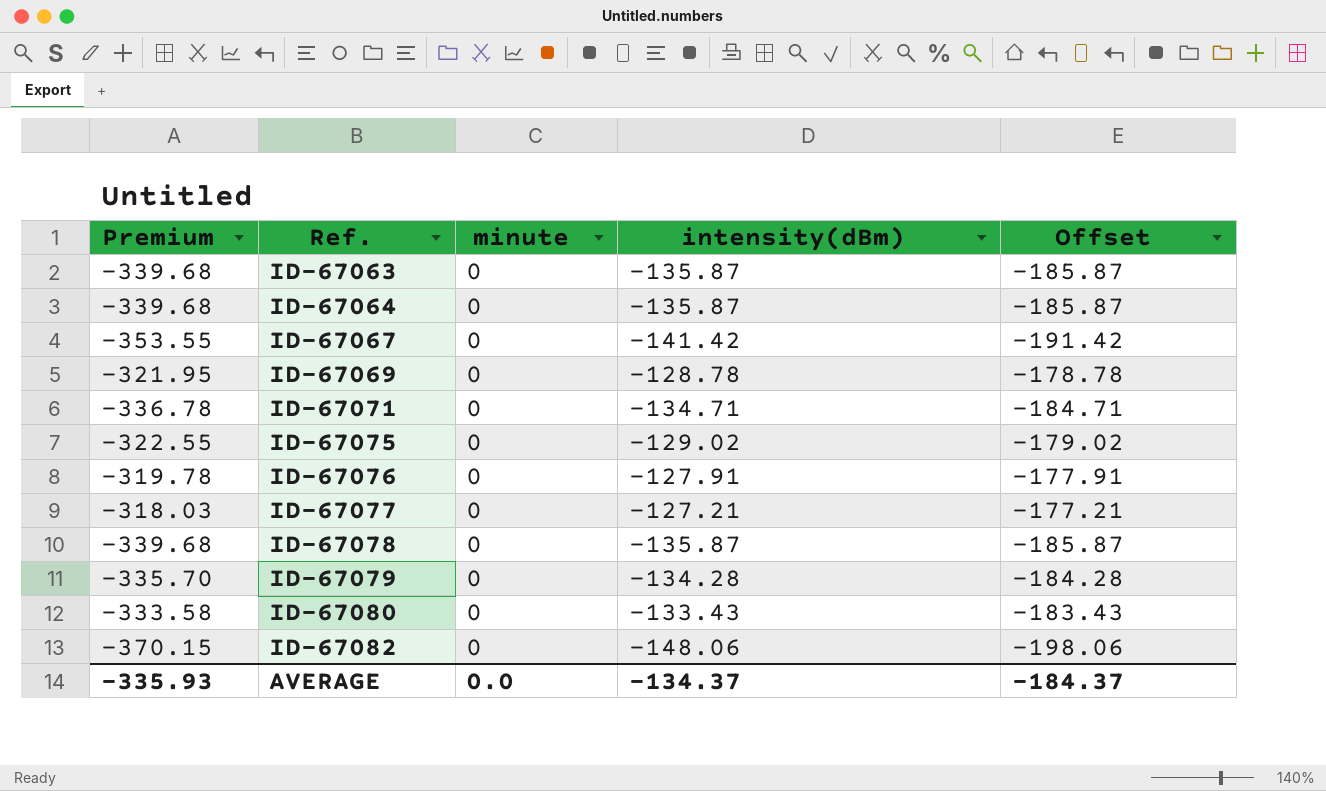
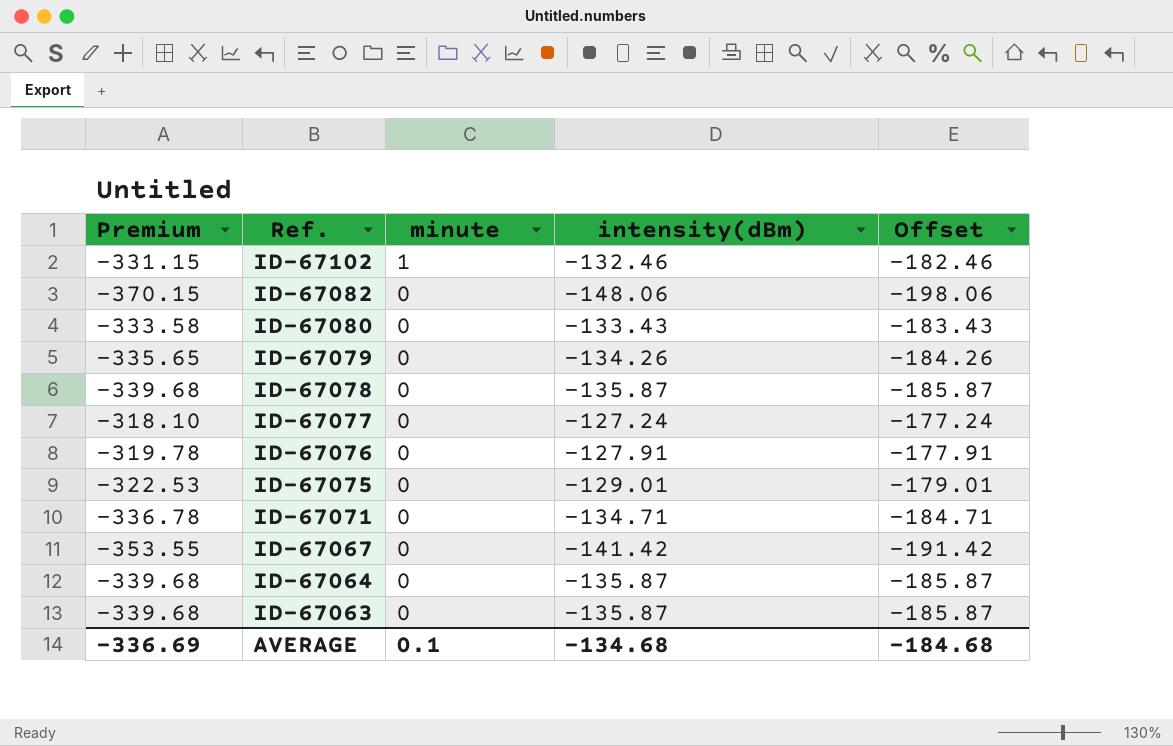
row order: Ref. ascending -> Ref. descending
row ID-67069: -321.95 | 0 | -128.78 | -178.78 -> none
row ID-67102: none -> -331.15 | 1 | -132.46 | -182.46
ID-67079 | Premium: -335.70 -> -335.65
ID-67079 | intensity(dBm): -134.28 -> -134.26
ID-67079 | Offset: -184.28 -> -184.26
ID-67077 | Premium: -318.03 -> -318.10
ID-67077 | intensity(dBm): -127.21 -> -127.24
ID-67077 | Offset: -177.21 -> -177.24
ID-67075 | Premium: -322.55 -> -322.53
ID-67075 | intensity(dBm): -129.02 -> -129.01
ID-67075 | Offset: -179.02 -> -179.01
AVERAGE | Premium: -335.93 -> -336.69
AVERAGE | minute: 0.0 -> 0.1
AVERAGE | intensity(dBm): -134.37 -> -134.68
AVERAGE | Offset: -184.37 -> -184.68

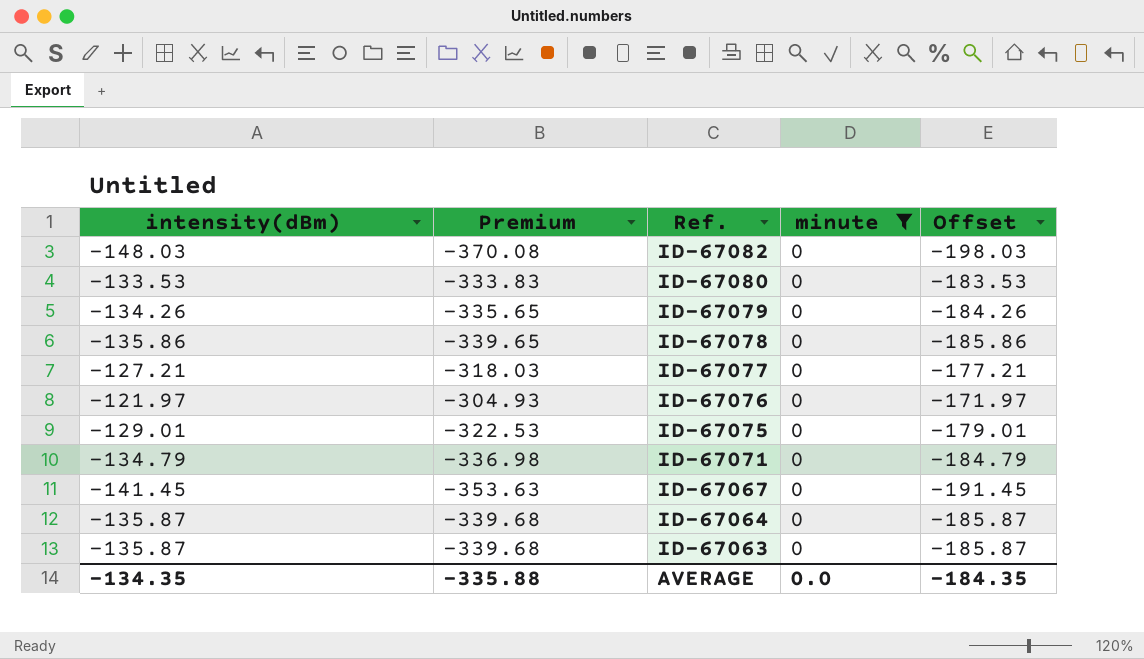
filter: none -> minute = 0
column intensity(dBm) | position: 4 -> 1
ID-67082 | intensity(dBm): -148.06 -> -148.03
ID-67082 | Premium: -370.15 -> -370.08
ID-67082 | Offset: -198.06 -> -198.03
ID-67080 | intensity(dBm): -133.43 -> -133.53
ID-67080 | Premium: -333.58 -> -333.83
ID-67080 | Offset: -183.43 -> -183.53
ID-67078 | intensity(dBm): -135.87 -> -135.86
ID-67078 | Premium: -339.68 -> -339.65
ID-67078 | Offset: -185.87 -> -185.86
ID-67077 | intensity(dBm): -127.24 -> -127.21
ID-67077 | Premium: -318.10 -> -318.03
ID-67077 | Offset: -177.24 -> -177.21
ID-67076 | intensity(dBm): -127.91 -> -121.97
ID-67076 | Premium: -319.78 -> -304.93
ID-67076 | Offset: -177.91 -> -171.97
ID-67071 | intensity(dBm): -134.71 -> -134.79
ID-67071 | Premium: -336.78 -> -336.98
ID-67071 | Offset: -184.71 -> -184.79
ID-67067 | intensity(dBm): -141.42 -> -141.45
ID-67067 | Premium: -353.55 -> -353.63
ID-67067 | Offset: -191.42 -> -191.45
AVERAGE | intensity(dBm): -134.68 -> -134.35
AVERAGE | Premium: -336.69 -> -335.88
AVERAGE | minute: 0.1 -> 0.0
AVERAGE | Offset: -184.68 -> -184.35

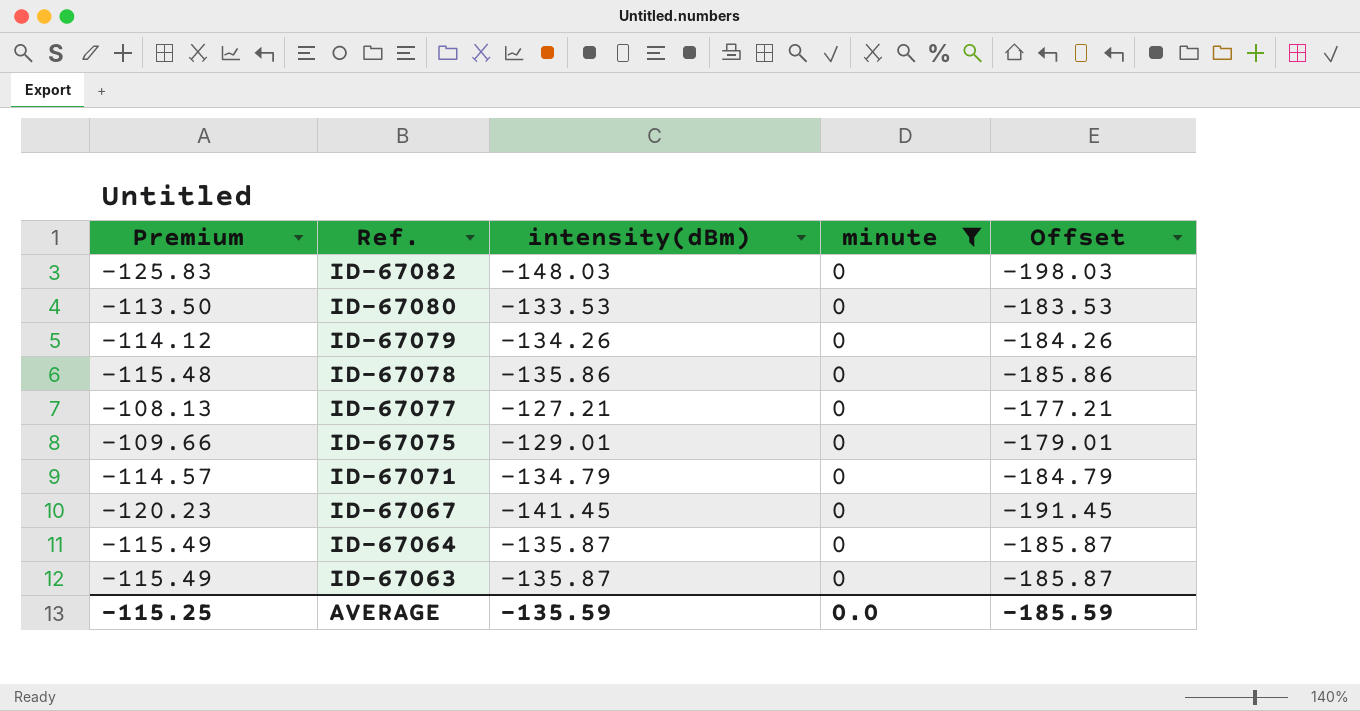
column Premium | formula: [intensity(dBm)] * 2.5 -> [intensity(dBm)] * 0.85
column intensity(dBm) | position: 1 -> 3
row ID-67076: -121.97 | -304.93 | 0 | -171.97 -> none
AVERAGE | Premium: -335.88 -> -115.25
AVERAGE | intensity(dBm): -134.35 -> -135.59
AVERAGE | Offset: -184.35 -> -185.59

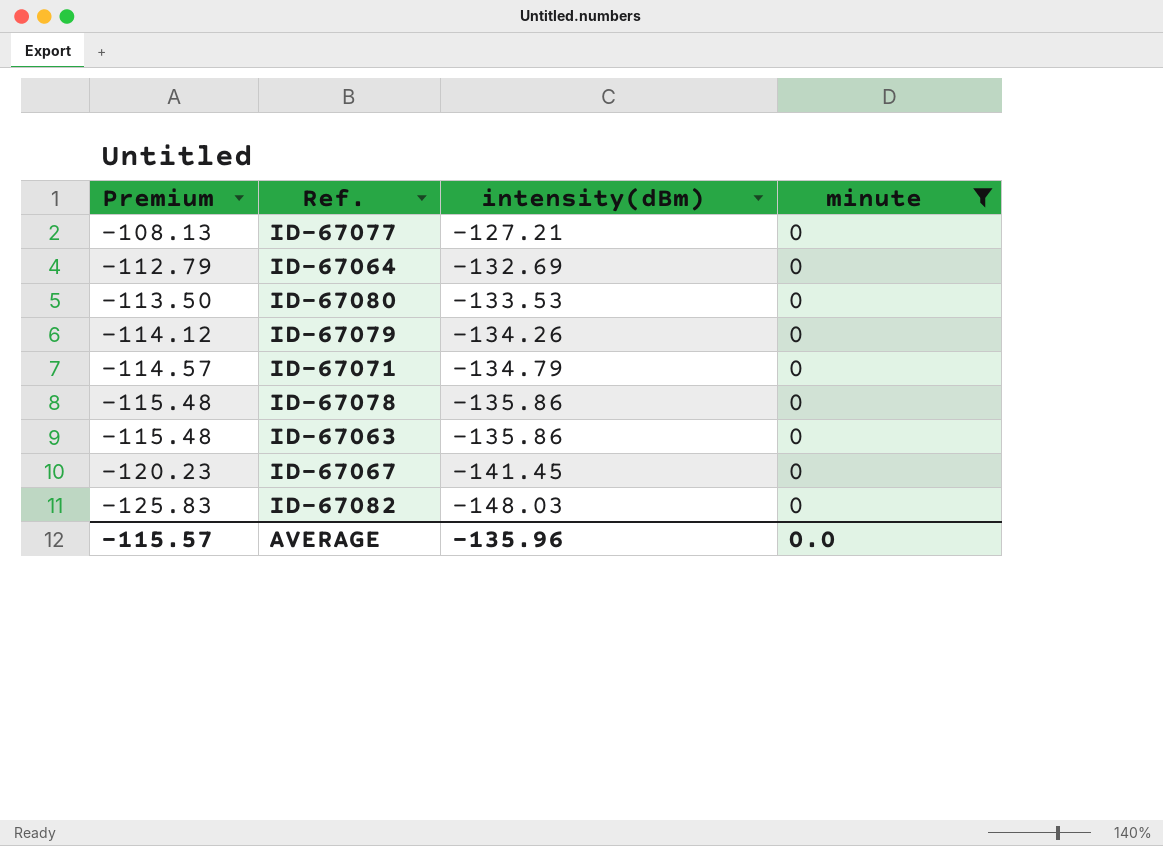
row order: Ref. descending -> Premium descending
column Offset | formula: [intensity(dBm)] - 50 -> none
row ID-67075: -109.66 | -129.01 | 0 | -179.01 -> none
ID-67064 | Premium: -115.49 -> -112.79
ID-67064 | intensity(dBm): -135.87 -> -132.69
ID-67063 | Premium: -115.49 -> -115.48
ID-67063 | intensity(dBm): -135.87 -> -135.86
AVERAGE | Premium: -115.25 -> -115.57
AVERAGE | intensity(dBm): -135.59 -> -135.96

